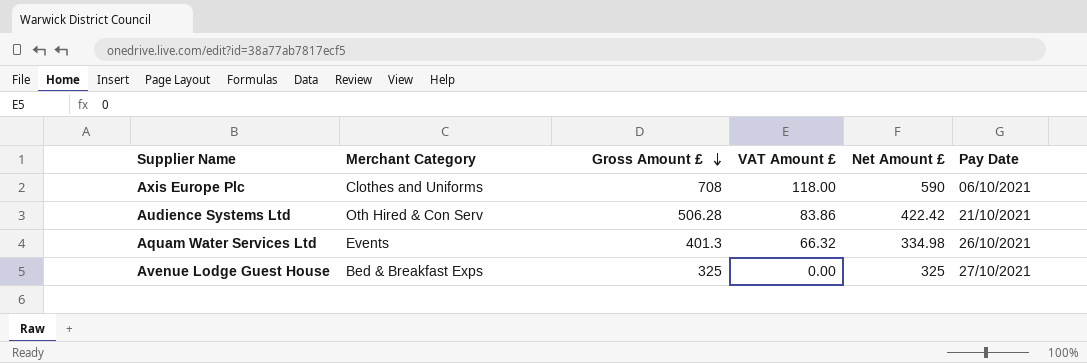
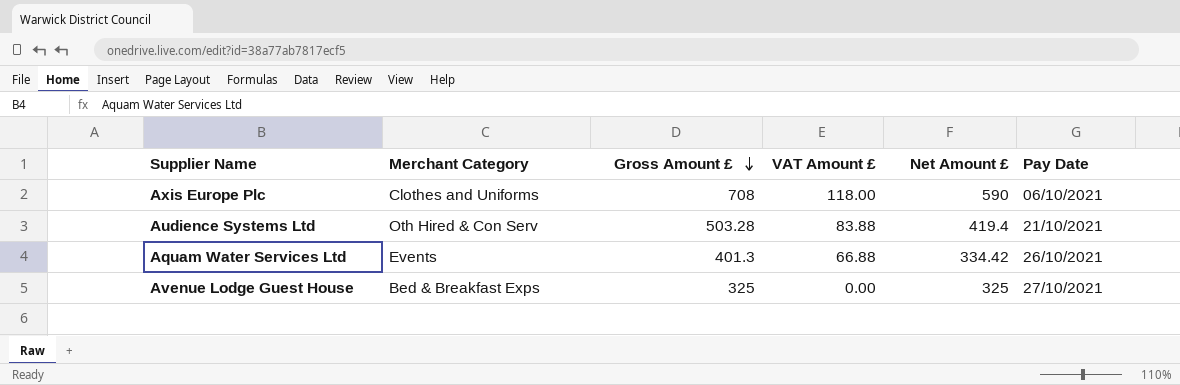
Audience Systems Ltd | Gross Amount £: 506.28 -> 503.28
Audience Systems Ltd | VAT Amount £: 83.86 -> 83.88
Audience Systems Ltd | Net Amount £: 422.42 -> 419.4
Aquam Water Services Ltd | VAT Amount £: 66.32 -> 66.88
Aquam Water Services Ltd | Net Amount £: 334.98 -> 334.42

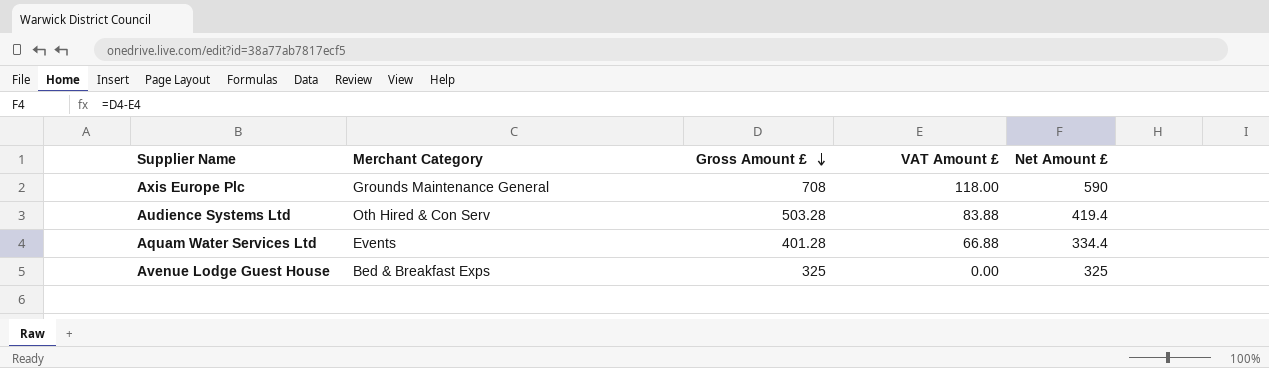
column Pay Date | position: 6 -> none
Axis Europe Plc | Merchant Category: Clothes and Uniforms -> Grounds Maintenance General
Aquam Water Services Ltd | Gross Amount £: 401.3 -> 401.28
Aquam Water Services Ltd | Net Amount £: 334.42 -> 334.4

